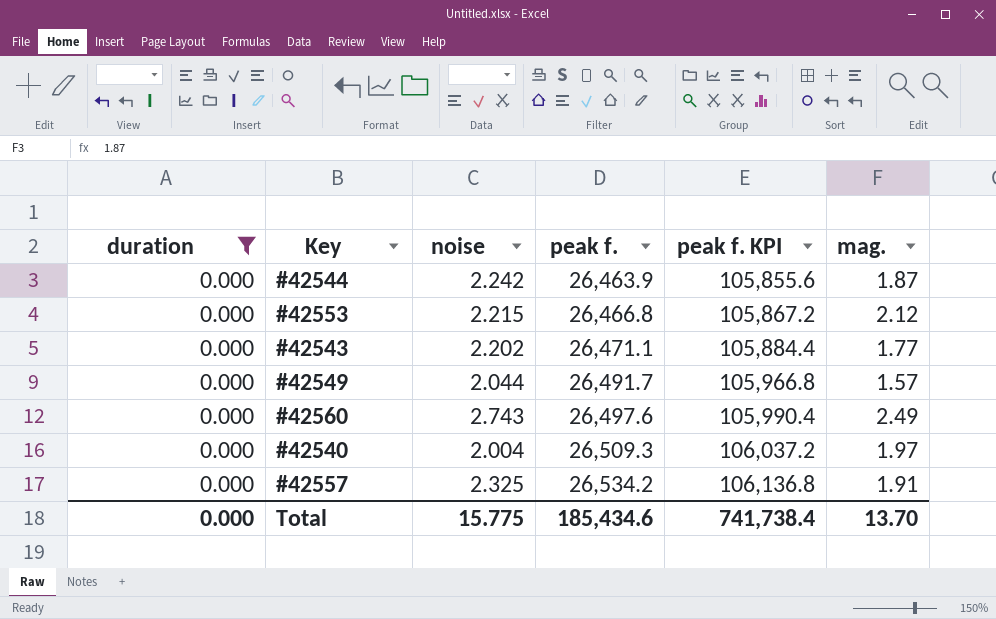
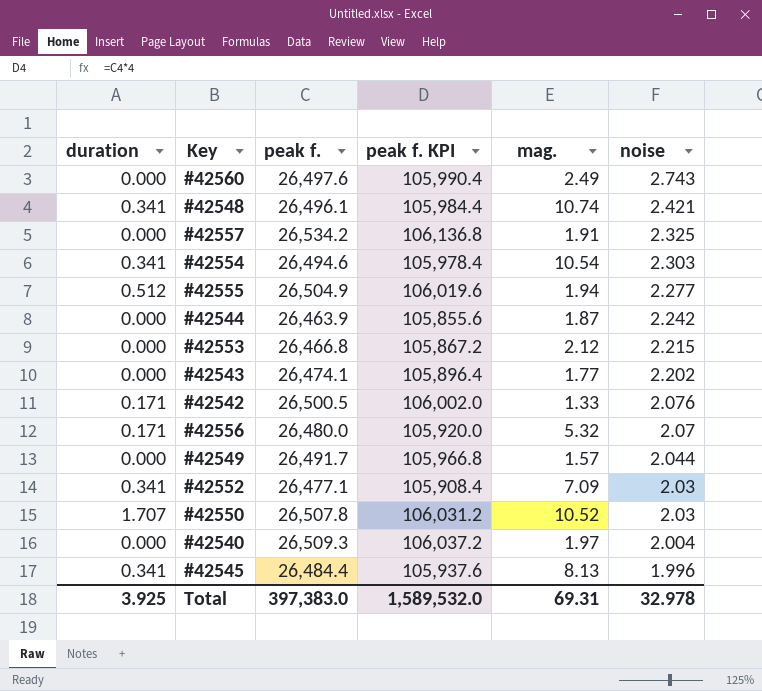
filter: duration = 0.000 -> none
row order: peak f. ascending -> noise descending
column noise | position: 3 -> 6
#42543 | peak f.: 26,471.1 -> 26,474.1
#42543 | peak f. KPI: 105,884.4 -> 105,896.4
Total | duration: 0.000 -> 3.925
Total | peak f.: 185,434.6 -> 397,383.0
Total | peak f. KPI: 741,738.4 -> 1,589,532.0
Total | mag.: 13.70 -> 69.31
Total | noise: 15.775 -> 32.978

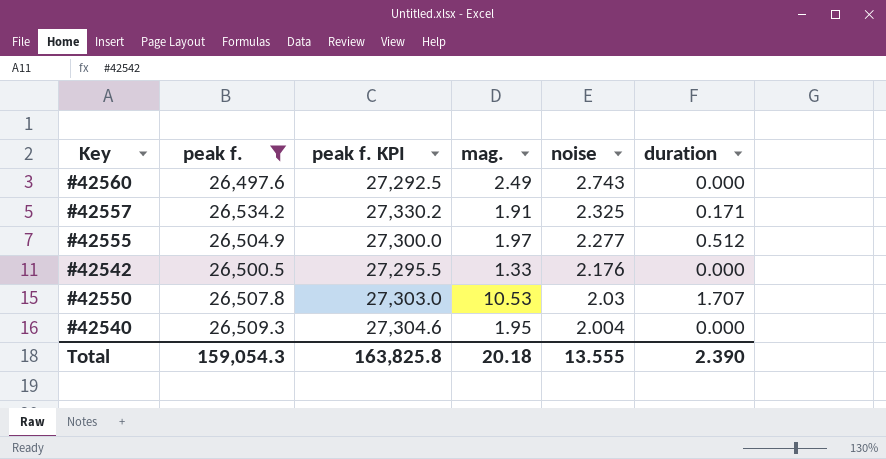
filter: none -> peak f. >= 26,497.6
column peak f. KPI | formula: [peak f.] * 4 -> [peak f.] * 1.03
column duration | position: 1 -> 6
#42557 | duration: 0.000 -> 0.171
#42555 | mag.: 1.94 -> 1.97
#42542 | noise: 2.076 -> 2.176
#42542 | duration: 0.171 -> 0.000
#42550 | mag.: 10.52 -> 10.53
#42540 | mag.: 1.97 -> 1.95
Total | peak f.: 397,383.0 -> 159,054.3
Total | peak f. KPI: 1,589,532.0 -> 163,825.8
Total | mag.: 69.31 -> 20.18
Total | noise: 32.978 -> 13.555
Total | duration: 3.925 -> 2.390

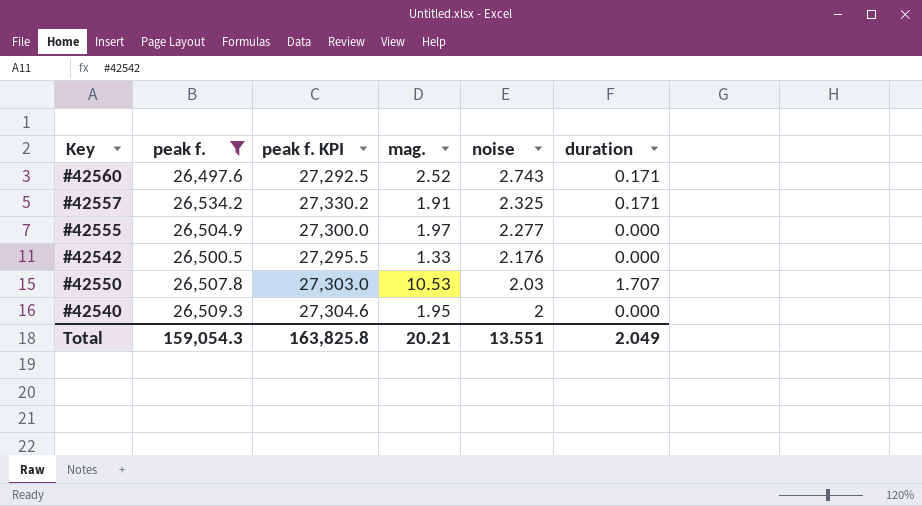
#42560 | mag.: 2.49 -> 2.52
#42560 | duration: 0.000 -> 0.171
#42555 | duration: 0.512 -> 0.000
#42540 | noise: 2.004 -> 2
Total | mag.: 20.18 -> 20.21
Total | noise: 13.555 -> 13.551
Total | duration: 2.390 -> 2.049

